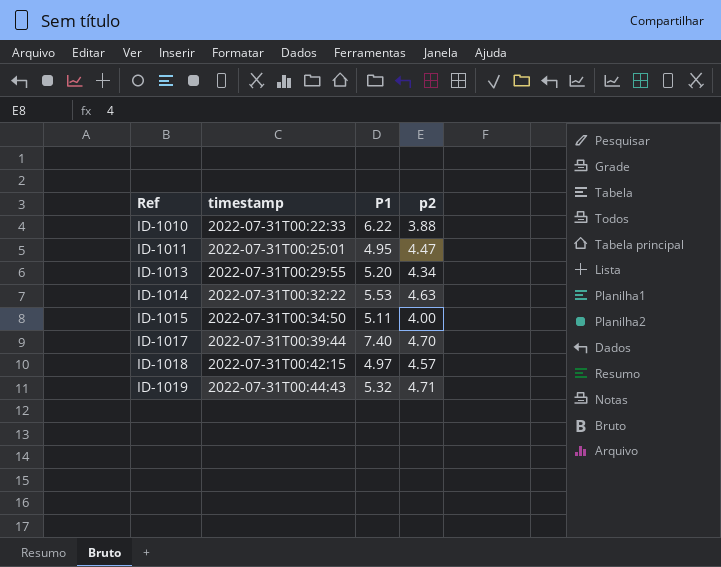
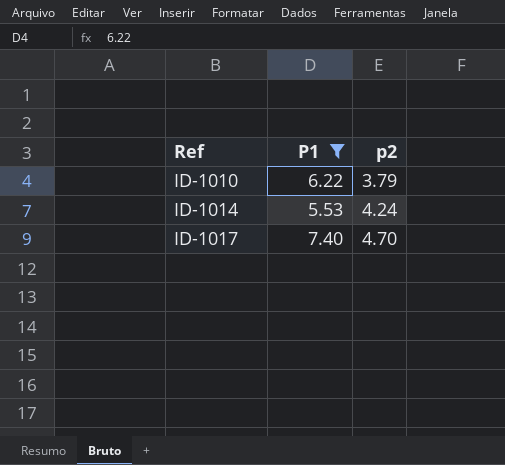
filter: none -> P1 >= 5.53
column timestamp | position: 2 -> none
ID-1010 | p2: 3.88 -> 3.79
ID-1014 | p2: 4.63 -> 4.24

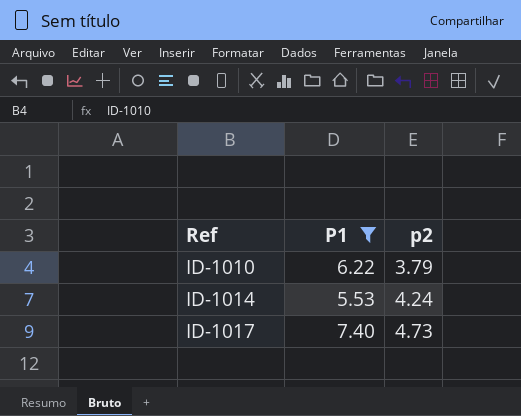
ID-1017 | p2: 4.70 -> 4.73

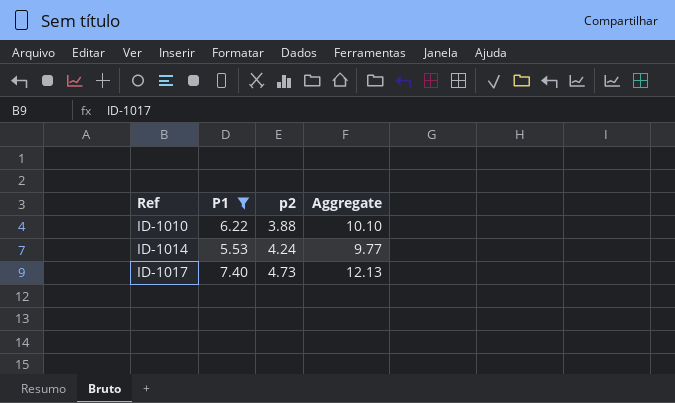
column Aggregate | formula: none -> [P1] + [p2]
ID-1010 | p2: 3.79 -> 3.88

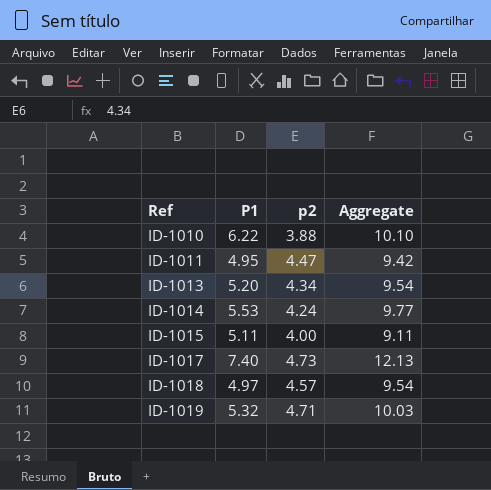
filter: P1 >= 5.53 -> none

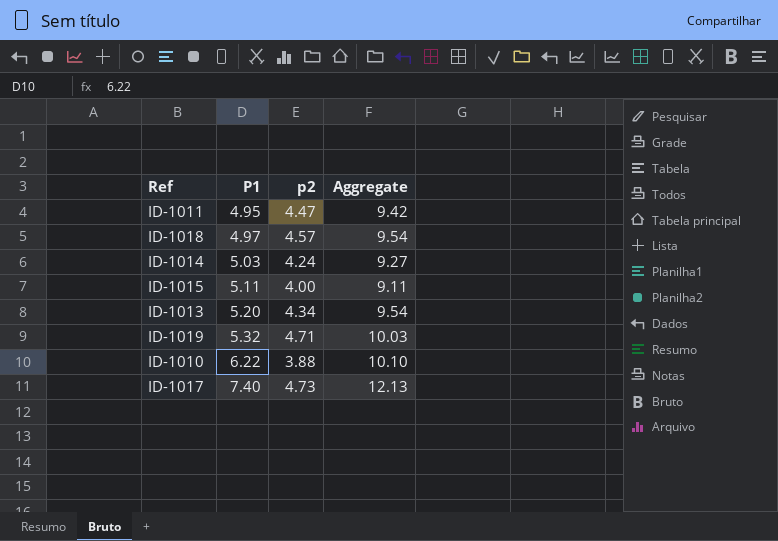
row order: Ref ascending -> P1 ascending
ID-1014 | P1: 5.53 -> 5.03
ID-1014 | Aggregate: 9.77 -> 9.27

